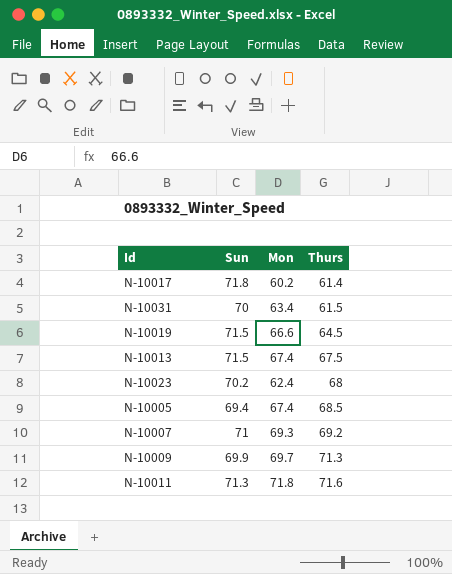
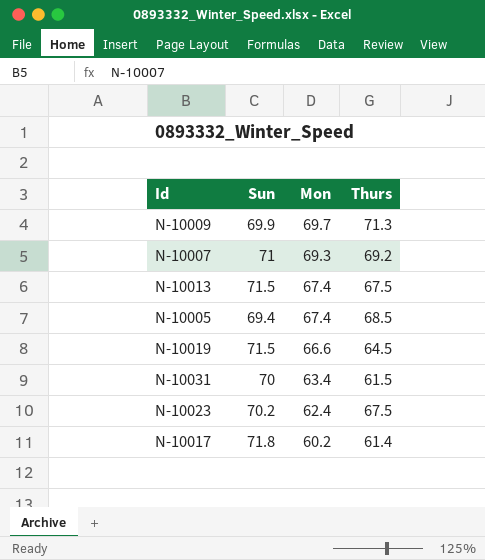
row order: Thurs ascending -> Mon descending
row N-10011: 71.3 | 71.8 | 71.6 -> none
N-10023 | Thurs: 68 -> 67.5

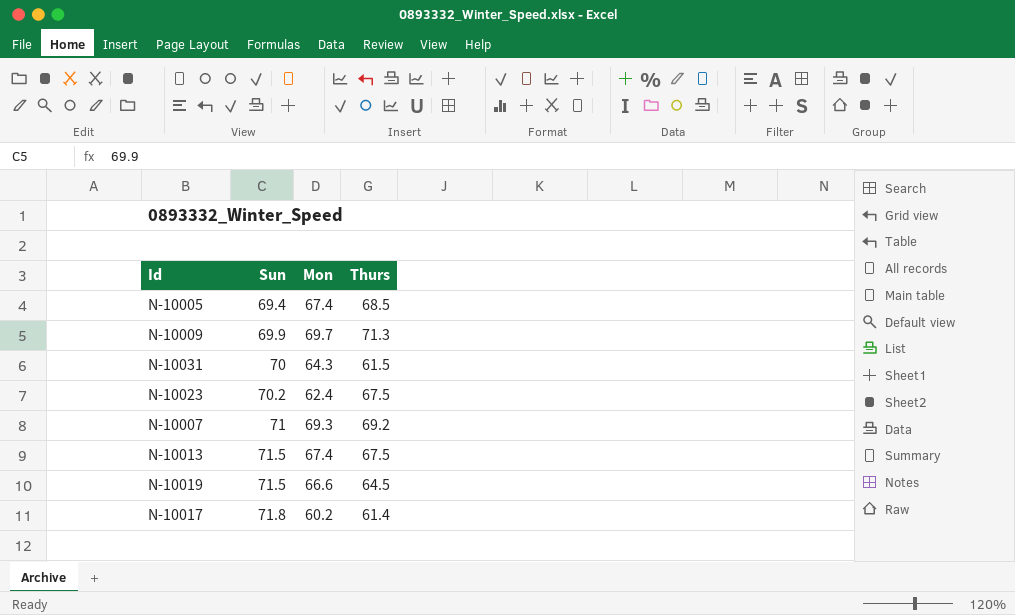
row order: Mon descending -> Sun ascending
N-10031 | Mon: 63.4 -> 64.3

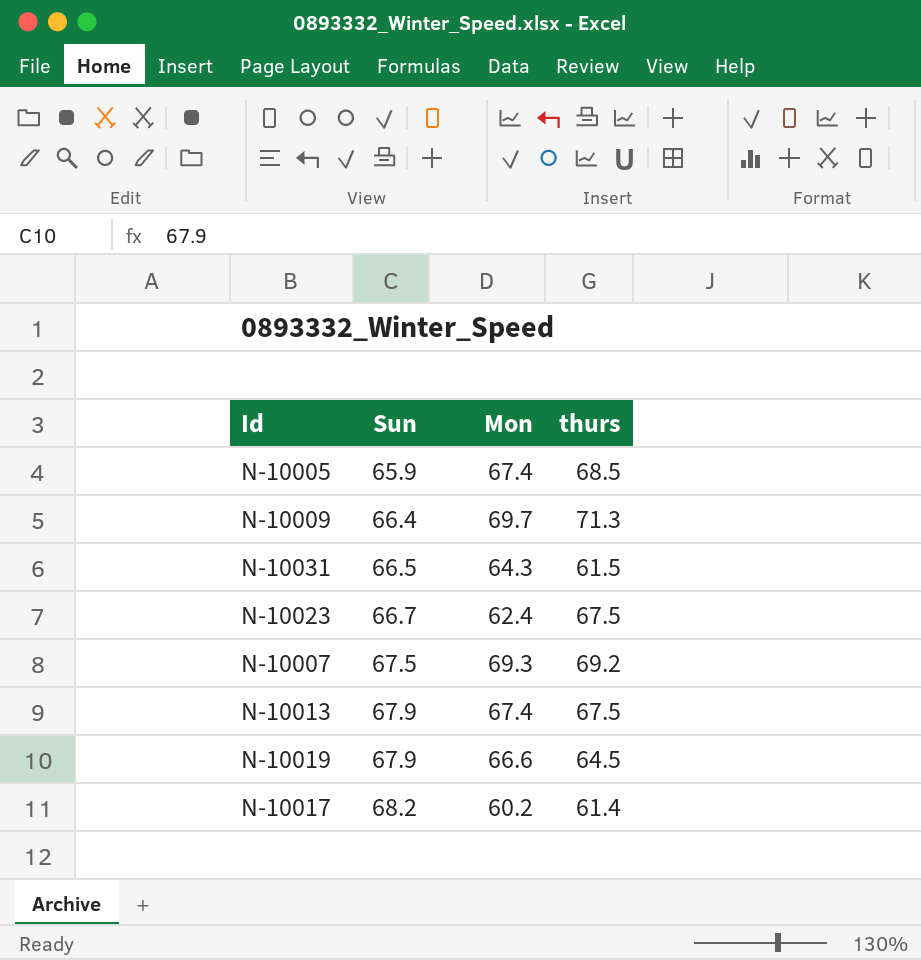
column name: Thurs -> thurs
N-10005 | Sun: 69.4 -> 65.9
N-10009 | Sun: 69.9 -> 66.4
N-10031 | Sun: 70 -> 66.5
N-10023 | Sun: 70.2 -> 66.7
N-10007 | Sun: 71 -> 67.5
N-10013 | Sun: 71.5 -> 67.9
N-10019 | Sun: 71.5 -> 67.9
N-10017 | Sun: 71.8 -> 68.2

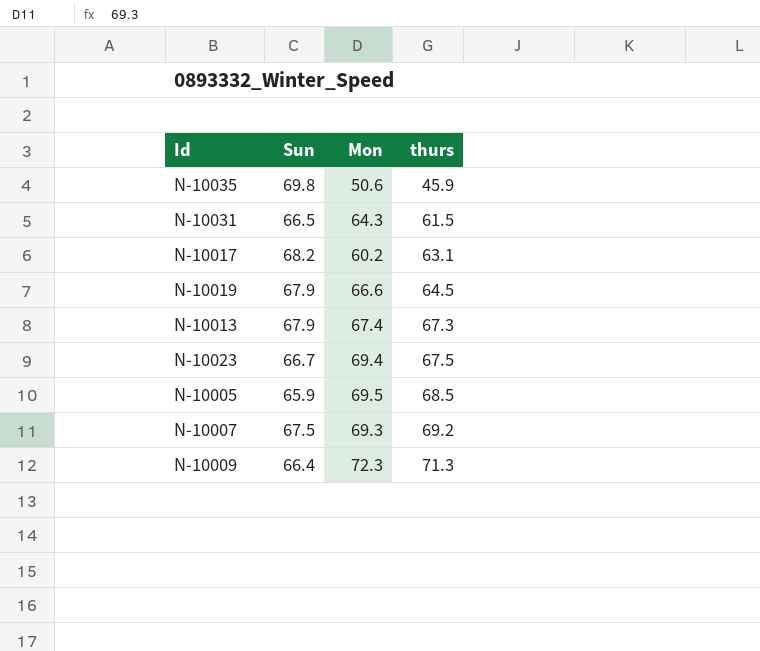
row order: Sun ascending -> thurs ascending
row N-10035: none -> 69.8 | 50.6 | 45.9
N-10017 | thurs: 61.4 -> 63.1
N-10013 | thurs: 67.5 -> 67.3
N-10023 | Mon: 62.4 -> 69.4
N-10005 | Mon: 67.4 -> 69.5
N-10009 | Mon: 69.7 -> 72.3

